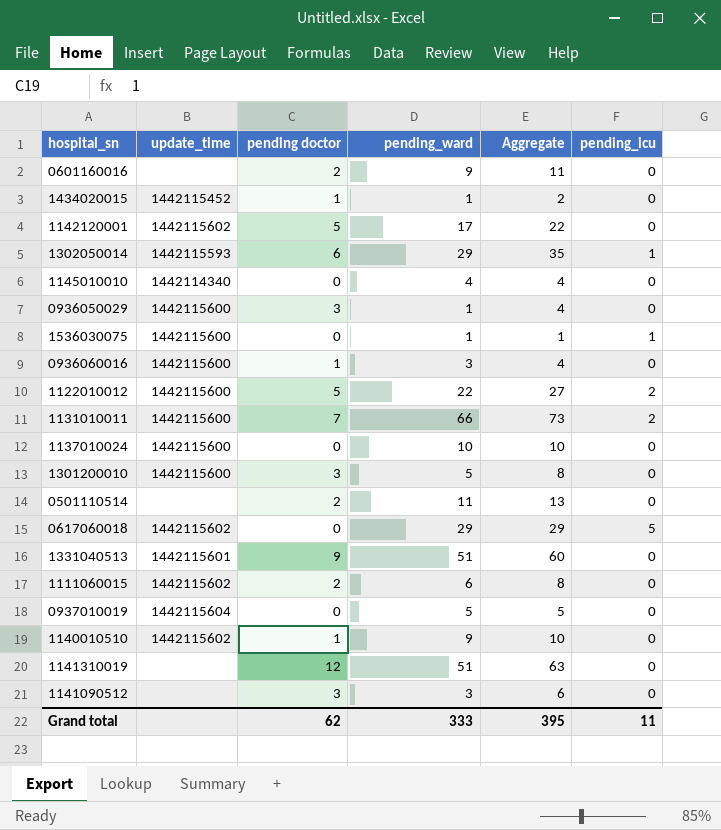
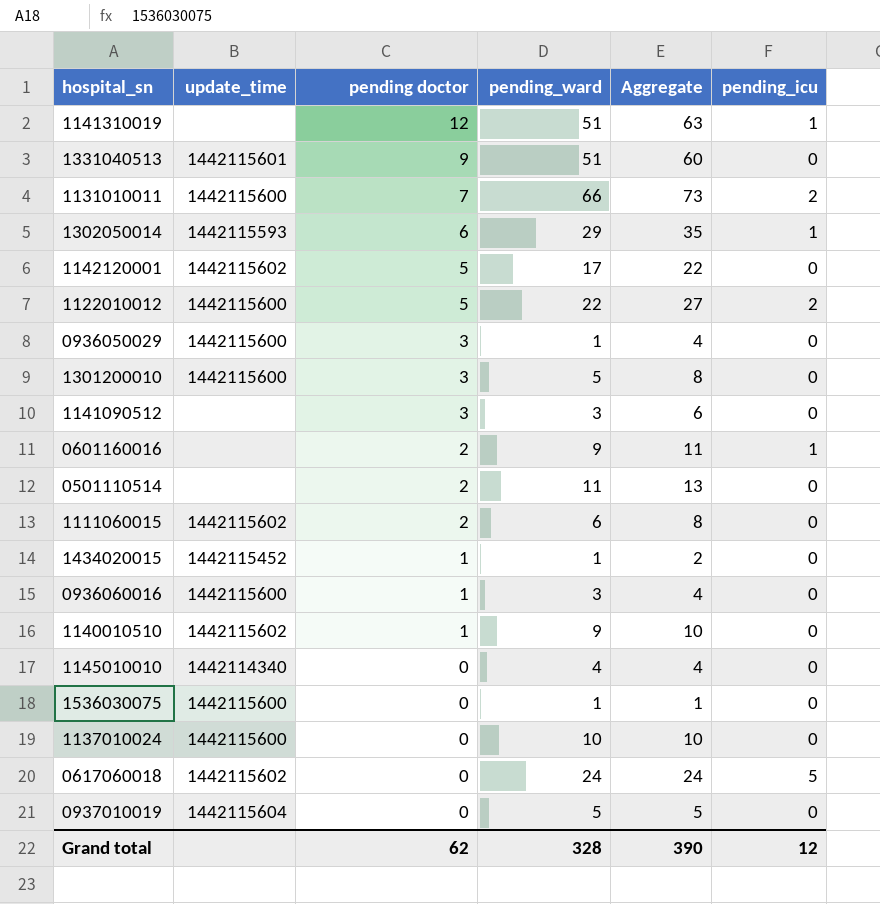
row order: none -> pending doctor descending
1141310019 | pending_icu: 0 -> 1
0601160016 | pending_icu: 0 -> 1
1536030075 | pending_icu: 1 -> 0
0617060018 | pending_ward: 29 -> 24
0617060018 | Aggregate: 29 -> 24
Grand total | pending_ward: 333 -> 328
Grand total | Aggregate: 395 -> 390
Grand total | pending_icu: 11 -> 12

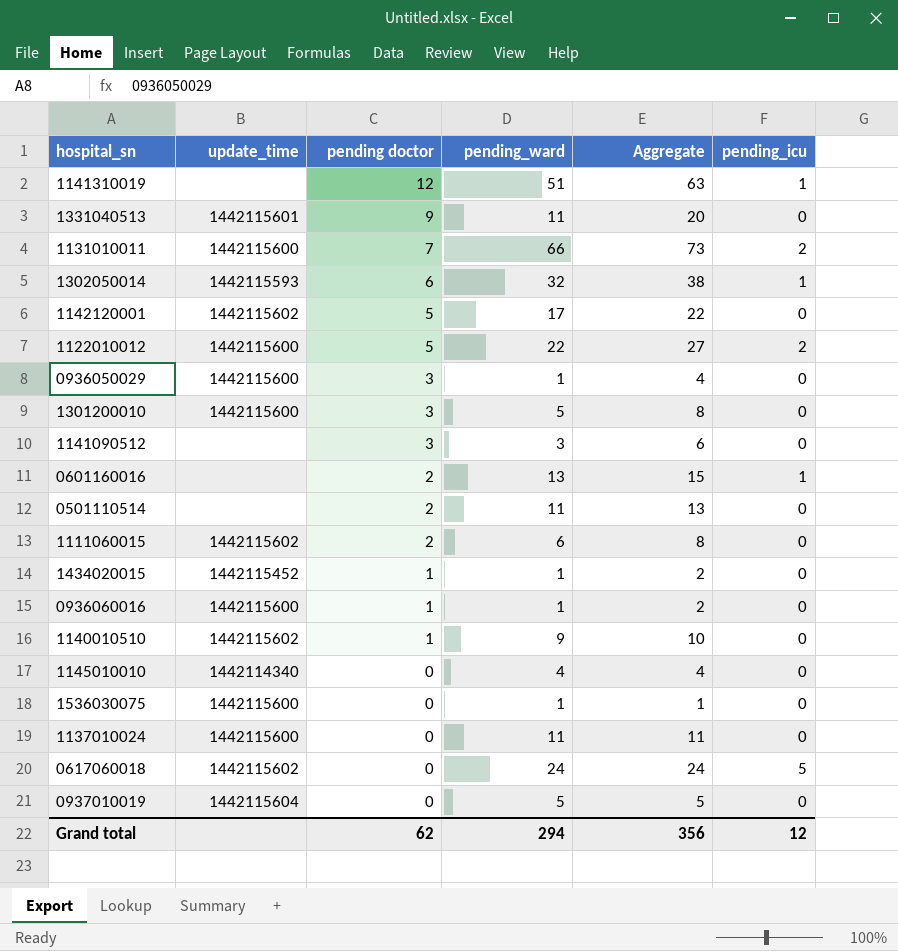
1331040513 | pending_ward: 51 -> 11
1331040513 | Aggregate: 60 -> 20
1302050014 | pending_ward: 29 -> 32
1302050014 | Aggregate: 35 -> 38
0601160016 | pending_ward: 9 -> 13
0601160016 | Aggregate: 11 -> 15
0936060016 | pending_ward: 3 -> 1
0936060016 | Aggregate: 4 -> 2
1137010024 | pending_ward: 10 -> 11
1137010024 | Aggregate: 10 -> 11
Grand total | pending_ward: 328 -> 294
Grand total | Aggregate: 390 -> 356

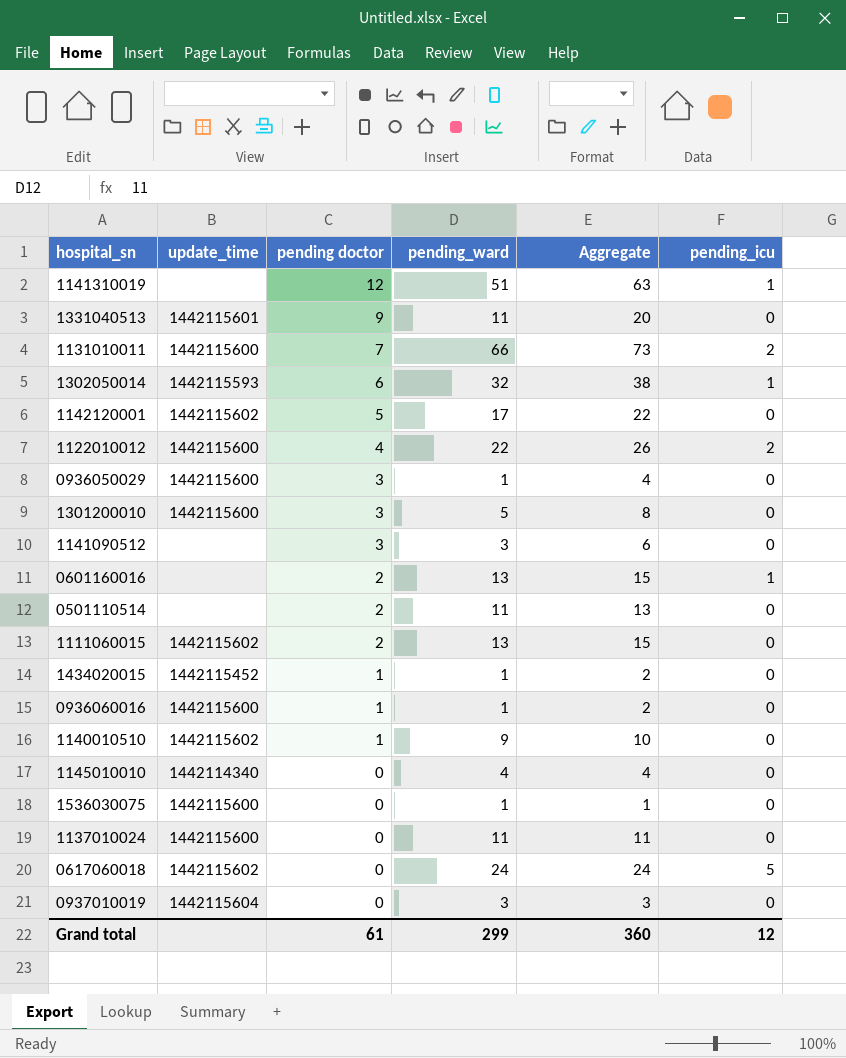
1122010012 | pending doctor: 5 -> 4
1122010012 | Aggregate: 27 -> 26
1111060015 | pending_ward: 6 -> 13
1111060015 | Aggregate: 8 -> 15
0937010019 | pending_ward: 5 -> 3
0937010019 | Aggregate: 5 -> 3
Grand total | pending doctor: 62 -> 61
Grand total | pending_ward: 294 -> 299
Grand total | Aggregate: 356 -> 360

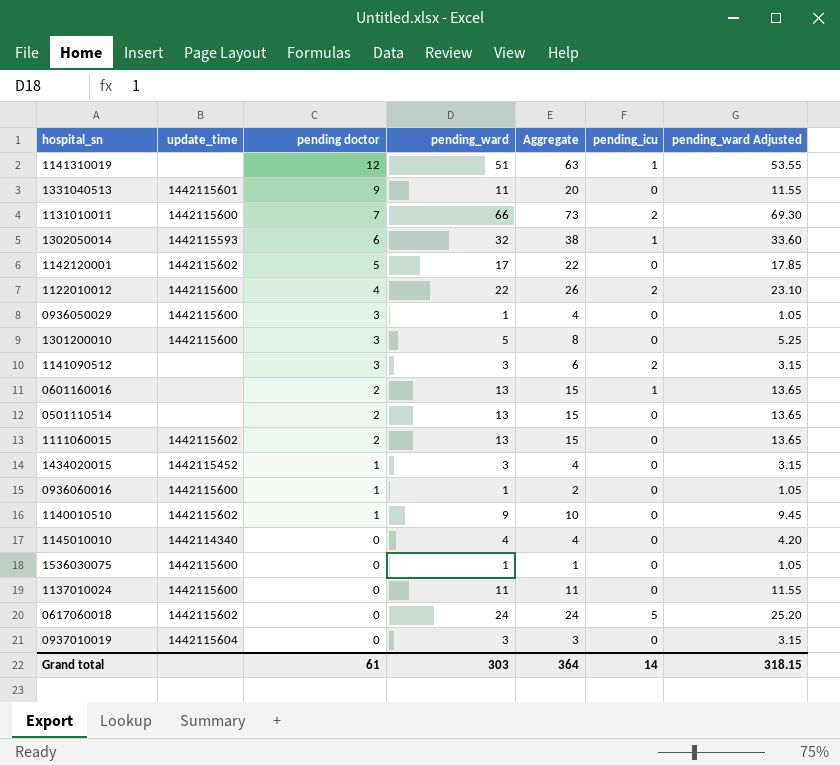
column pending_ward Adjusted | formula: none -> [pending_ward] * 1.05
1141090512 | pending_icu: 0 -> 2
0501110514 | pending_ward: 11 -> 13
0501110514 | Aggregate: 13 -> 15
1434020015 | pending_ward: 1 -> 3
1434020015 | Aggregate: 2 -> 4
Grand total | pending_ward: 299 -> 303
Grand total | Aggregate: 360 -> 364
Grand total | pending_icu: 12 -> 14

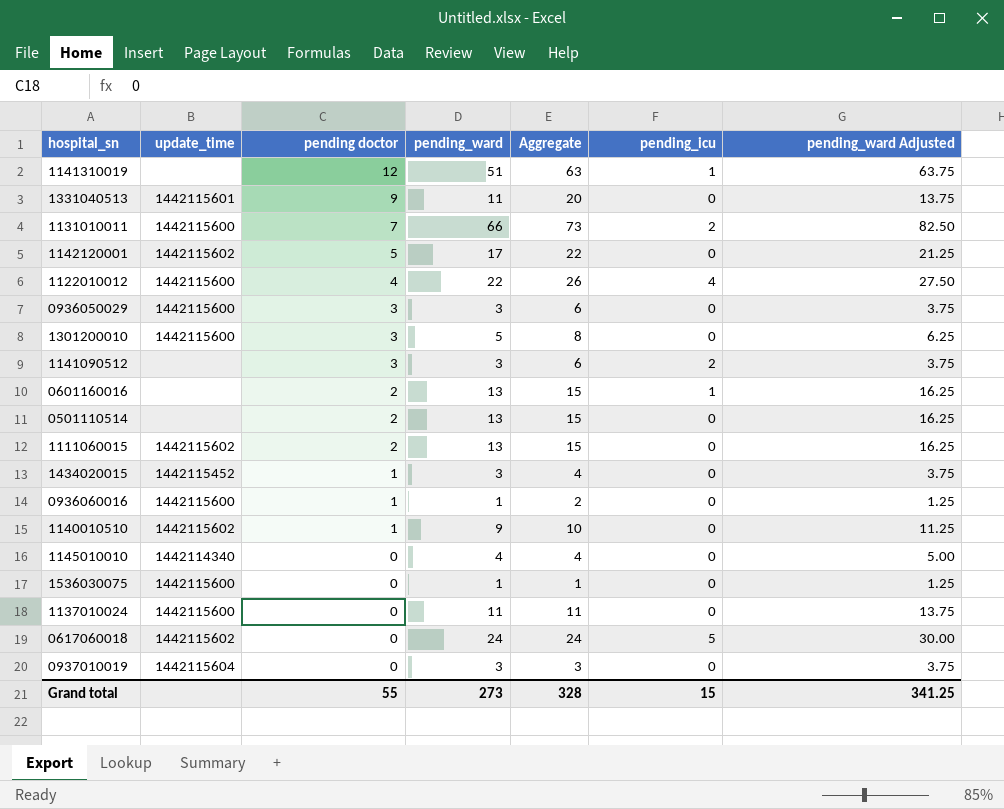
column pending_ward Adjusted | formula: [pending_ward] * 1.05 -> [pending_ward] * 1.25
row 1302050014: 1442115593 | 6 | 32 | 38 | 1 | 33.60 -> none
1122010012 | pending_icu: 2 -> 4
0936050029 | pending_ward: 1 -> 3
0936050029 | Aggregate: 4 -> 6
Grand total | pending doctor: 61 -> 55
Grand total | pending_ward: 303 -> 273
Grand total | Aggregate: 364 -> 328
Grand total | pending_icu: 14 -> 15
Grand total | pending_ward Adjusted: 318.15 -> 341.25

